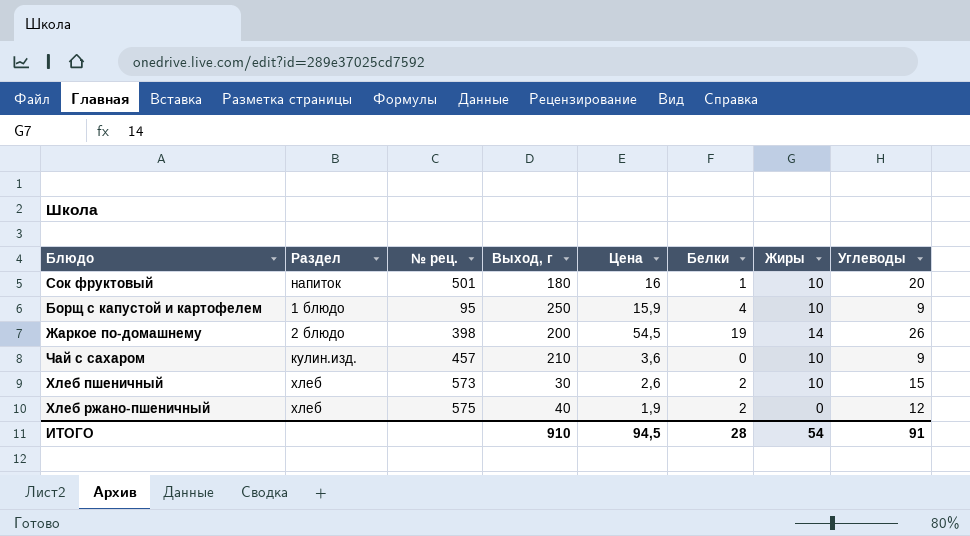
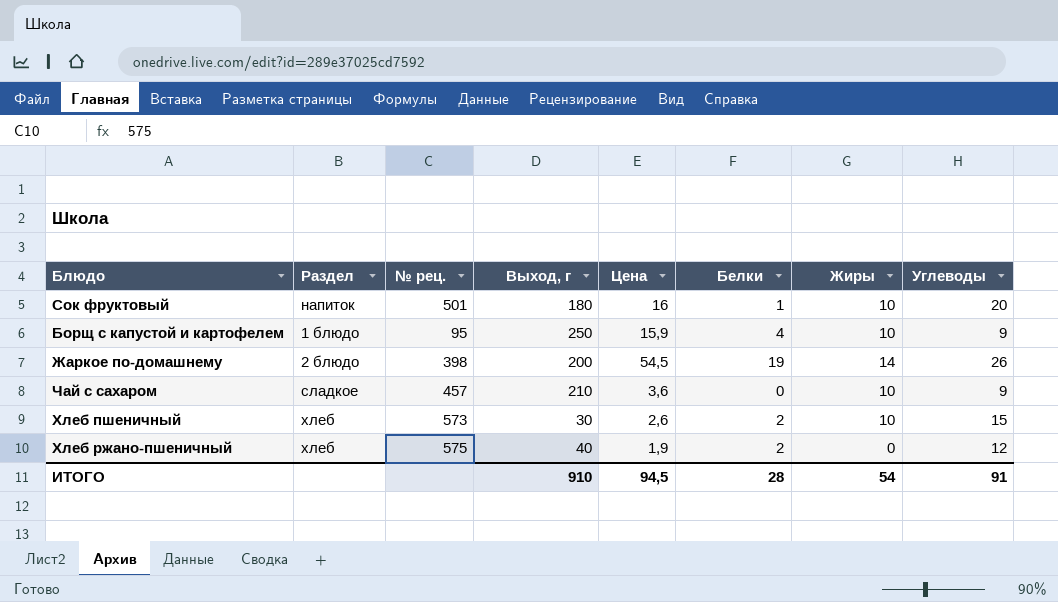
Чай с сахаром | Раздел: кулин.изд. -> сладкое

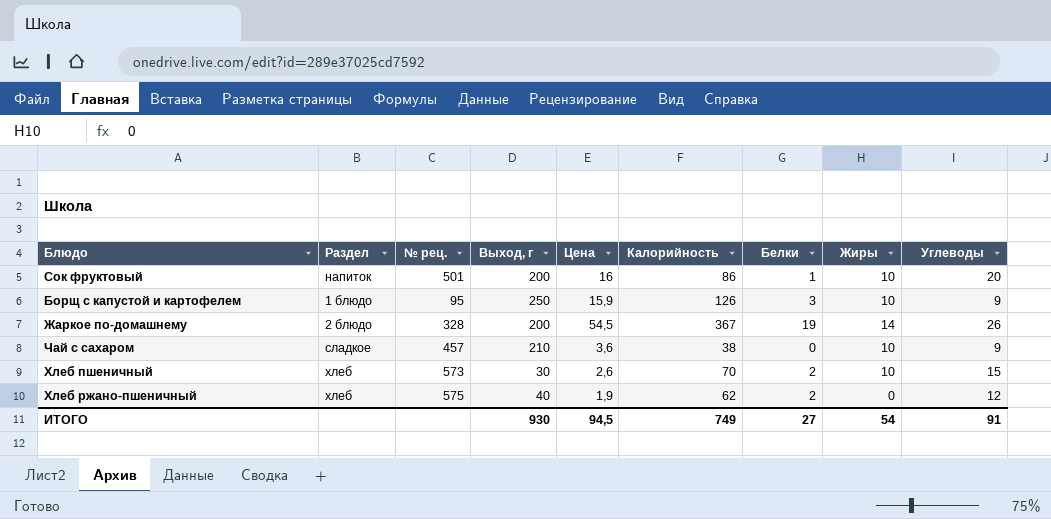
column Калорийность | position: none -> 6
Сок фруктовый | Выход, г: 180 -> 200
Борщ с капустой и картофелем | Белки: 4 -> 3
Жаркое по-домашнему | № рец.: 398 -> 328
ИТОГО | Выход, г: 910 -> 930
ИТОГО | Белки: 28 -> 27

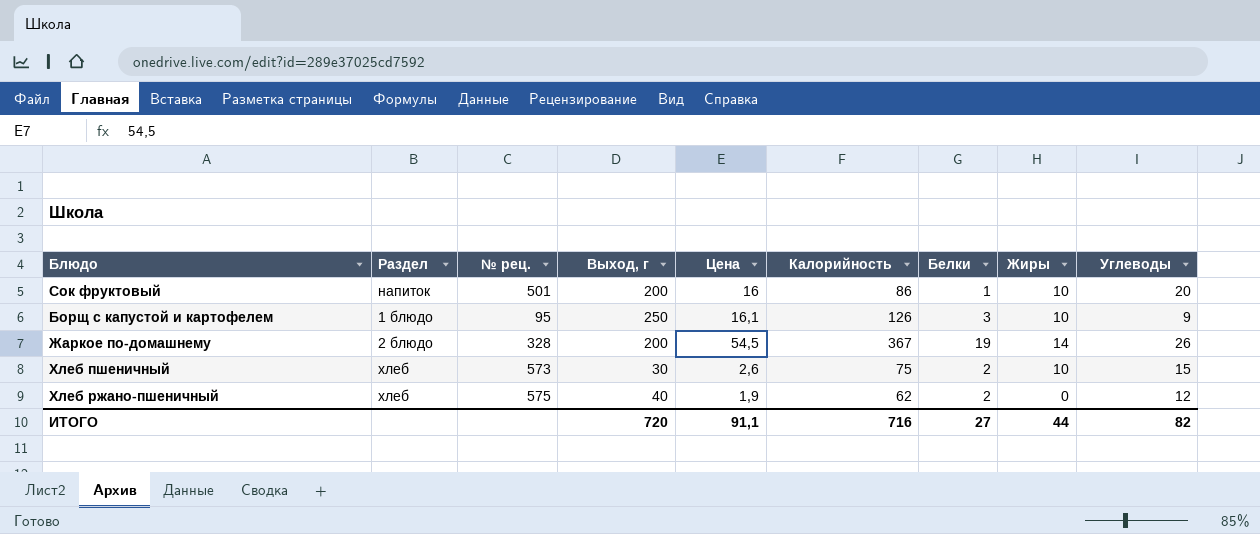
row Чай с сахаром: сладкое | 457 | 210 | 3,6 | 38 | 0 | 10 | 9 -> none
Борщ с капустой и картофелем | Цена: 15,9 -> 16,1
Хлеб пшеничный | Калорийность: 70 -> 75
ИТОГО | Выход, г: 930 -> 720
ИТОГО | Цена: 94,5 -> 91,1
ИТОГО | Калорийность: 749 -> 716
ИТОГО | Жиры: 54 -> 44
ИТОГО | Углеводы: 91 -> 82

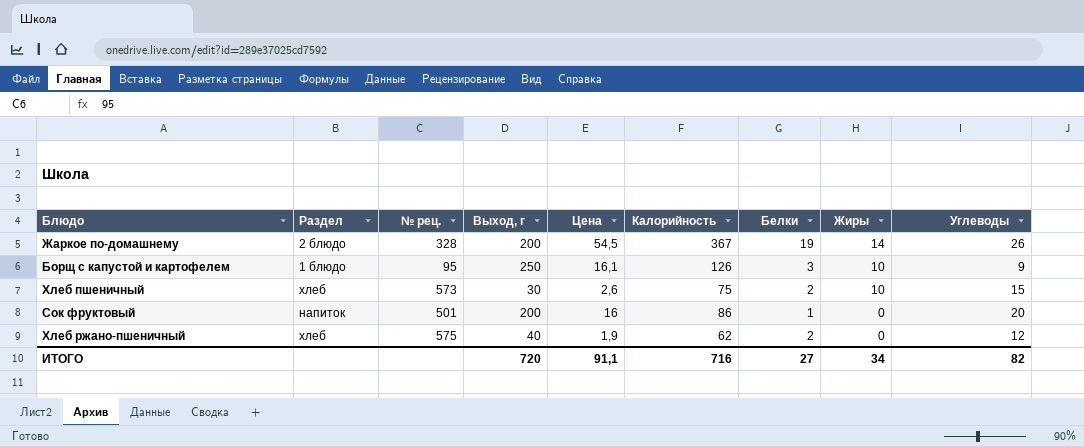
row order: none -> Жиры descending
Сок фруктовый | Жиры: 10 -> 0
ИТОГО | Жиры: 44 -> 34

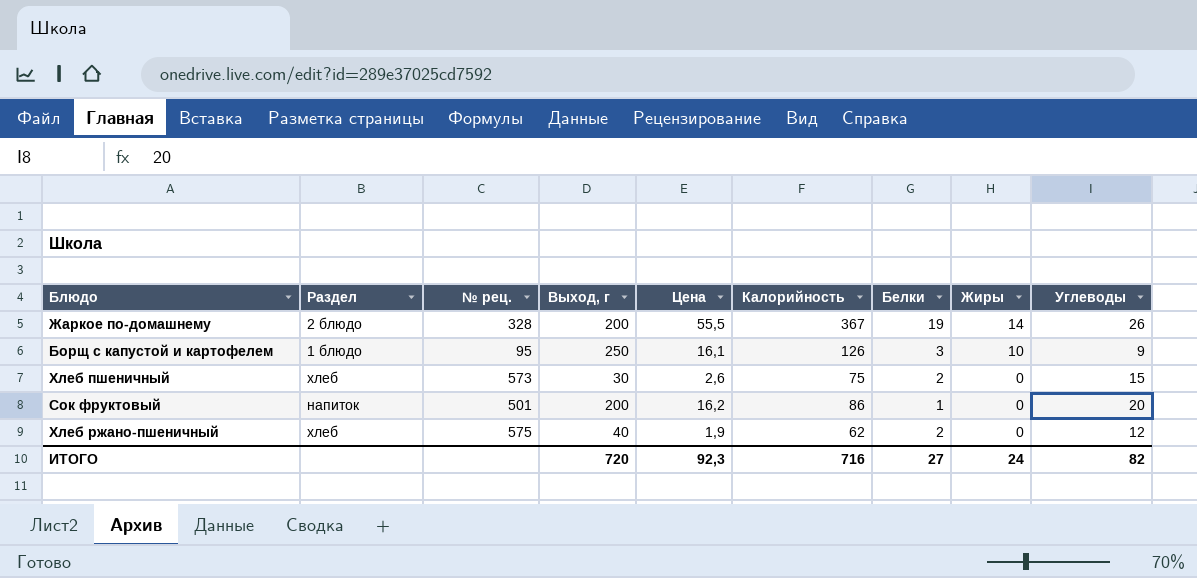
Жаркое по-домашнему | Цена: 54,5 -> 55,5
Хлеб пшеничный | Жиры: 10 -> 0
Сок фруктовый | Цена: 16 -> 16,2
ИТОГО | Цена: 91,1 -> 92,3
ИТОГО | Жиры: 34 -> 24

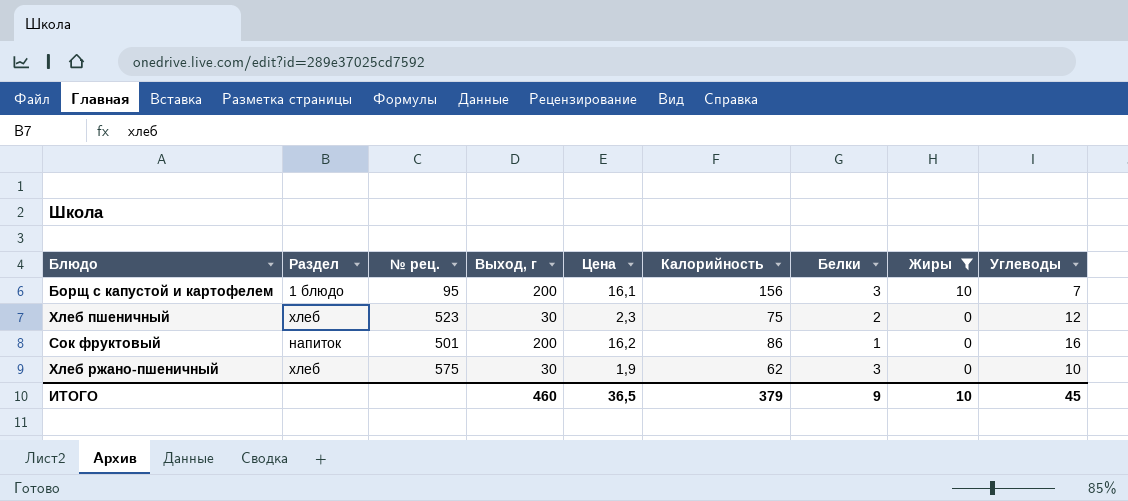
filter: none -> Жиры != 14
Борщ с капустой и картофелем | Выход, г: 250 -> 200
Борщ с капустой и картофелем | Калорийность: 126 -> 156
Борщ с капустой и картофелем | Углеводы: 9 -> 7
Хлеб пшеничный | № рец.: 573 -> 523
Хлеб пшеничный | Цена: 2,6 -> 2,3
Хлеб пшеничный | Углеводы: 15 -> 12
Сок фруктовый | Углеводы: 20 -> 16
Хлеб ржано-пшеничный | Выход, г: 40 -> 30
Хлеб ржано-пшеничный | Белки: 2 -> 3
Хлеб ржано-пшеничный | Углеводы: 12 -> 10
ИТОГО | Выход, г: 720 -> 460
ИТОГО | Цена: 92,3 -> 36,5
ИТОГО | Калорийность: 716 -> 379
ИТОГО | Белки: 27 -> 9
ИТОГО | Жиры: 24 -> 10
ИТОГО | Углеводы: 82 -> 45

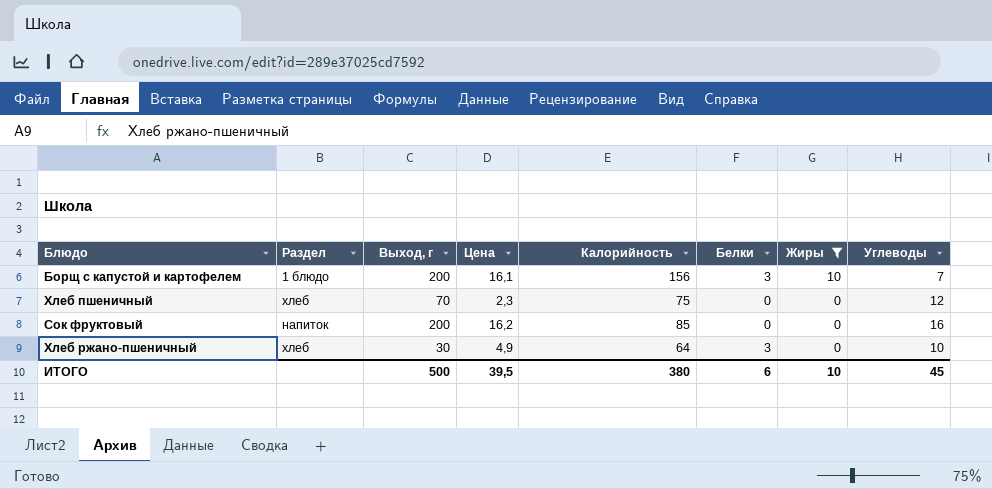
column № рец. | position: 3 -> none
Хлеб пшеничный | Выход, г: 30 -> 70
Хлеб пшеничный | Белки: 2 -> 0
Сок фруктовый | Калорийность: 86 -> 85
Сок фруктовый | Белки: 1 -> 0
Хлеб ржано-пшеничный | Цена: 1,9 -> 4,9
Хлеб ржано-пшеничный | Калорийность: 62 -> 64
ИТОГО | Выход, г: 460 -> 500
ИТОГО | Цена: 36,5 -> 39,5
ИТОГО | Калорийность: 379 -> 380
ИТОГО | Белки: 9 -> 6

